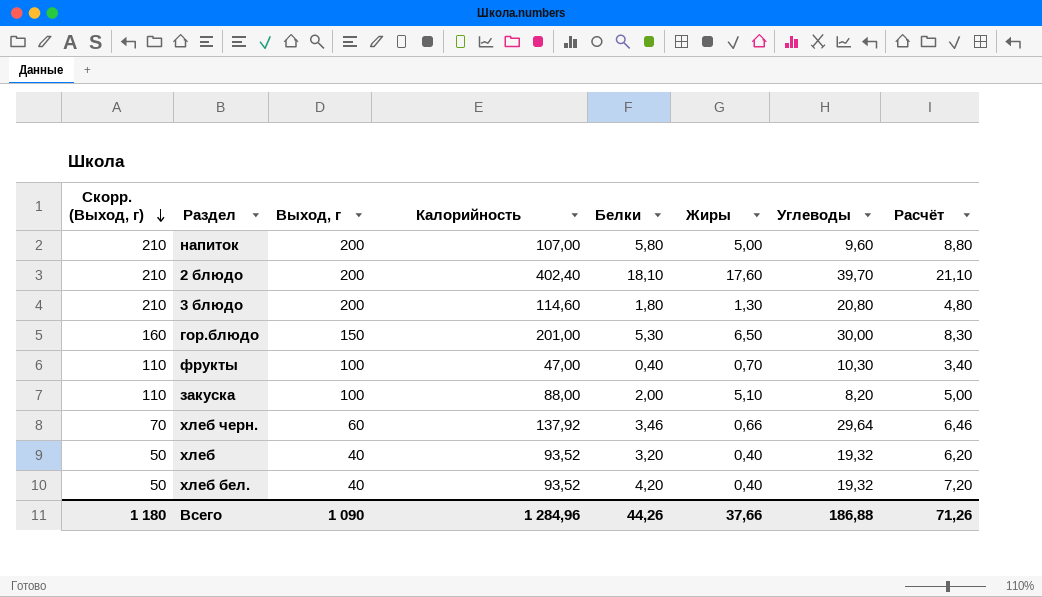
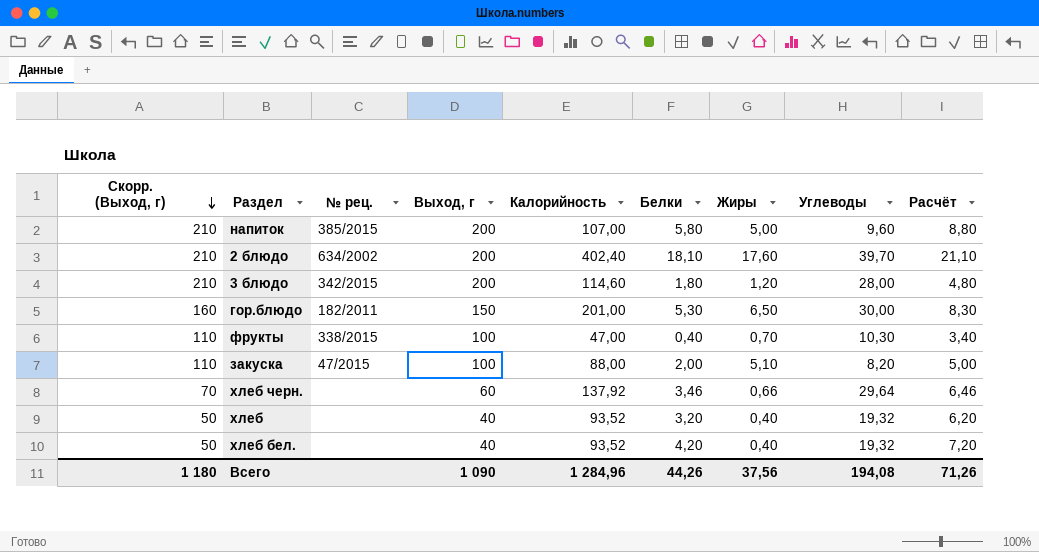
column № рец. | position: none -> 3
3 блюдо | Жиры: 1,30 -> 1,20
3 блюдо | Углеводы: 20,80 -> 28,00
Всего | Жиры: 37,66 -> 37,56
Всего | Углеводы: 186,88 -> 194,08

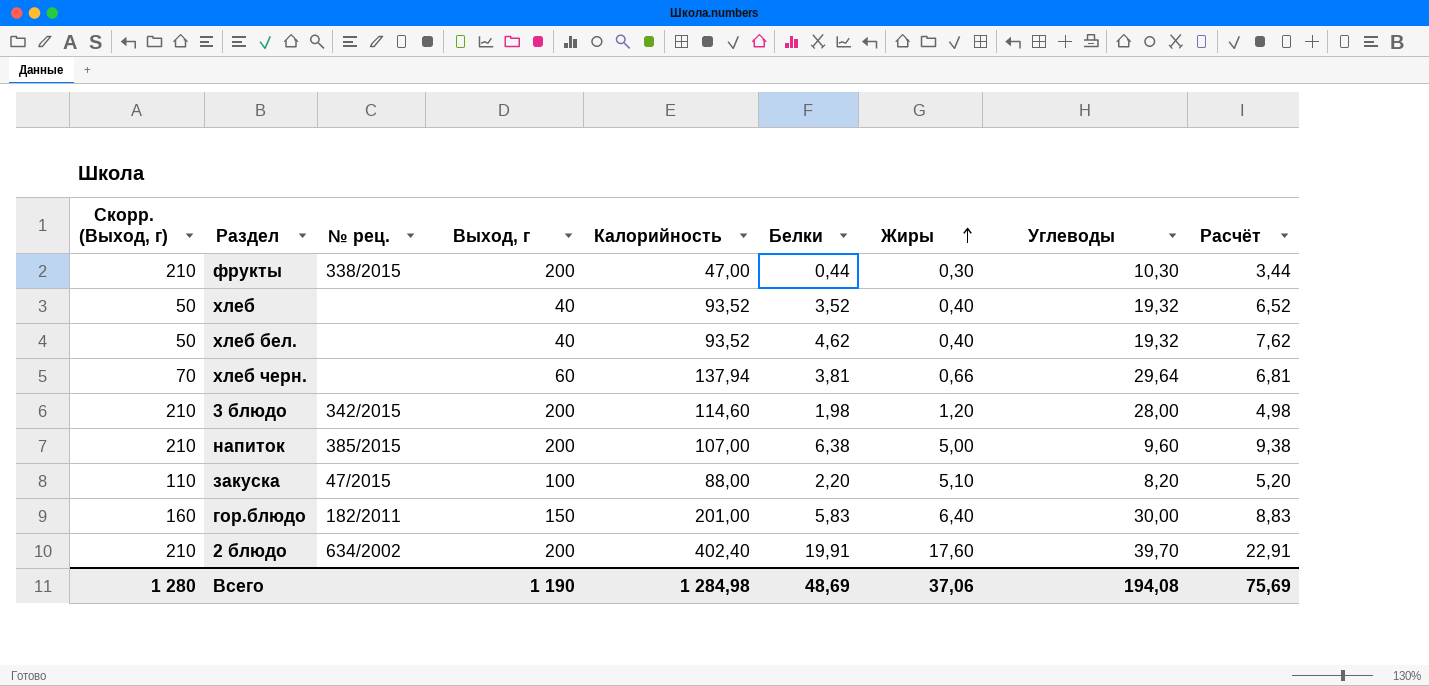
row order: Скорр. (Выход, г) descending -> Жиры ascending
фрукты | Скорр. (Выход, г): 110 -> 210
фрукты | Выход, г: 100 -> 200
фрукты | Белки: 0,40 -> 0,44
фрукты | Жиры: 0,70 -> 0,30
фрукты | Расчёт: 3,40 -> 3,44
хлеб | Белки: 3,20 -> 3,52
хлеб | Расчёт: 6,20 -> 6,52
хлеб бел. | Белки: 4,20 -> 4,62
хлеб бел. | Расчёт: 7,20 -> 7,62
хлеб черн. | Калорийность: 137,92 -> 137,94
хлеб черн. | Белки: 3,46 -> 3,81
хлеб черн. | Расчёт: 6,46 -> 6,81
3 блюдо | Белки: 1,80 -> 1,98
3 блюдо | Расчёт: 4,80 -> 4,98
напиток | Белки: 5,80 -> 6,38
напиток | Расчёт: 8,80 -> 9,38
закуска | Белки: 2,00 -> 2,20
закуска | Расчёт: 5,00 -> 5,20
гор.блюдо | Белки: 5,30 -> 5,83
гор.блюдо | Жиры: 6,50 -> 6,40
гор.блюдо | Расчёт: 8,30 -> 8,83
2 блюдо | Белки: 18,10 -> 19,91
2 блюдо | Расчёт: 21,10 -> 22,91
Всего | Скорр. (Выход, г): 1 180 -> 1 280
Всего | Выход, г: 1 090 -> 1 190
Всего | Калорийность: 1 284,96 -> 1 284,98
Всего | Белки: 44,26 -> 48,69
Всего | Жиры: 37,56 -> 37,06
Всего | Расчёт: 71,26 -> 75,69

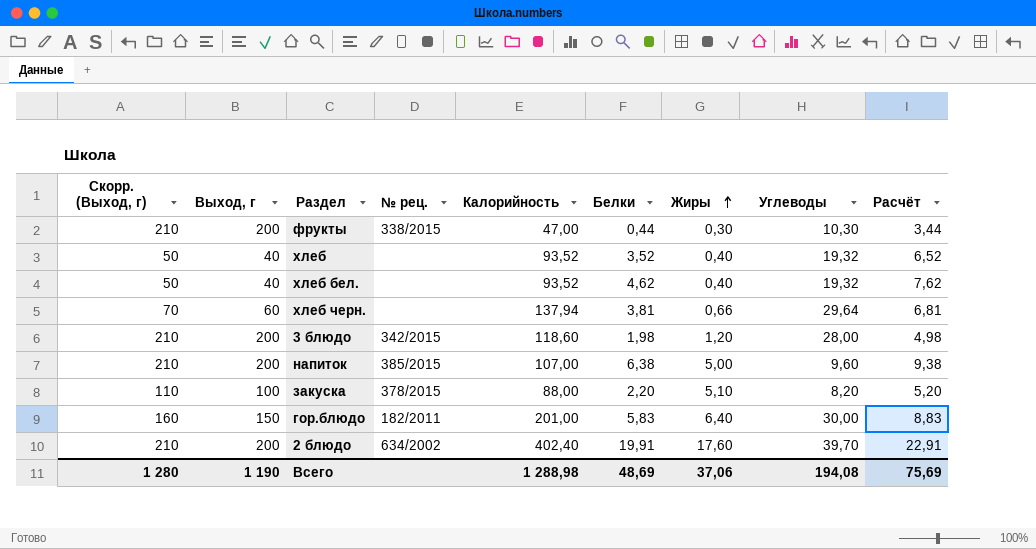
column Выход, г | position: 4 -> 2
3 блюдо | Калорийность: 114,60 -> 118,60
закуска | № рец.: 47/2015 -> 378/2015
Всего | Калорийность: 1 284,98 -> 1 288,98

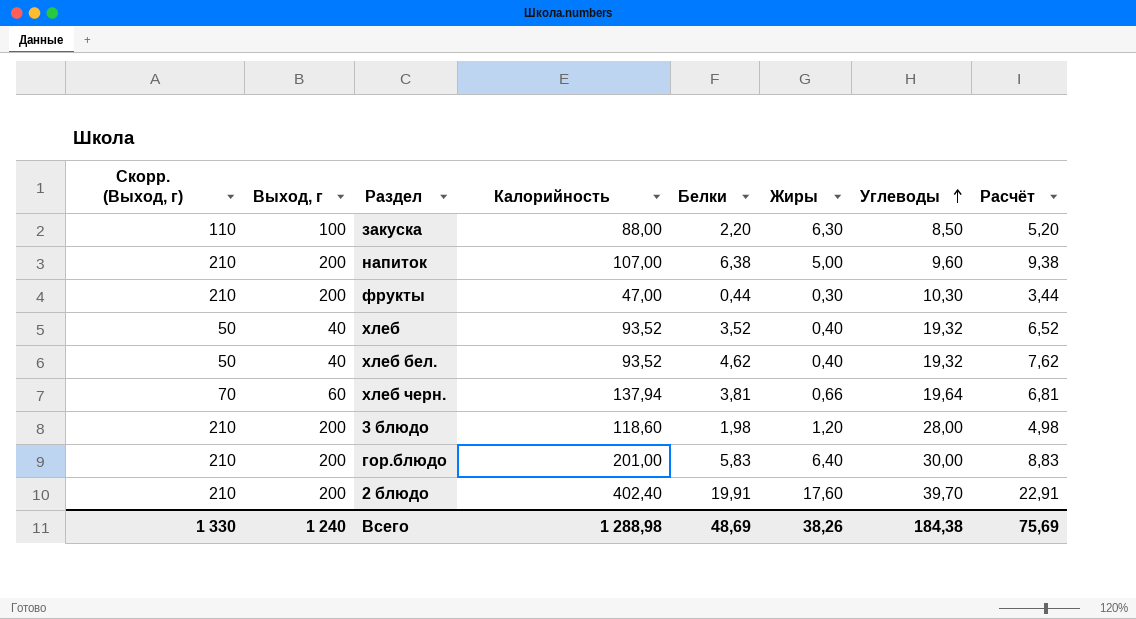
row order: Жиры ascending -> Углеводы ascending
column № рец. | position: 4 -> none
закуска | Жиры: 5,10 -> 6,30
закуска | Углеводы: 8,20 -> 8,50
хлеб черн. | Углеводы: 29,64 -> 19,64
гор.блюдо | Скорр. (Выход, г): 160 -> 210
гор.блюдо | Выход, г: 150 -> 200
Всего | Скорр. (Выход, г): 1 280 -> 1 330
Всего | Выход, г: 1 190 -> 1 240
Всего | Жиры: 37,06 -> 38,26
Всего | Углеводы: 194,08 -> 184,38

